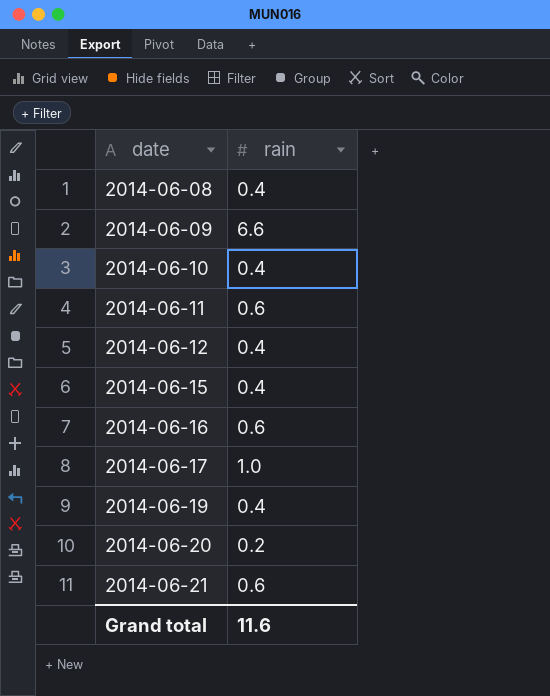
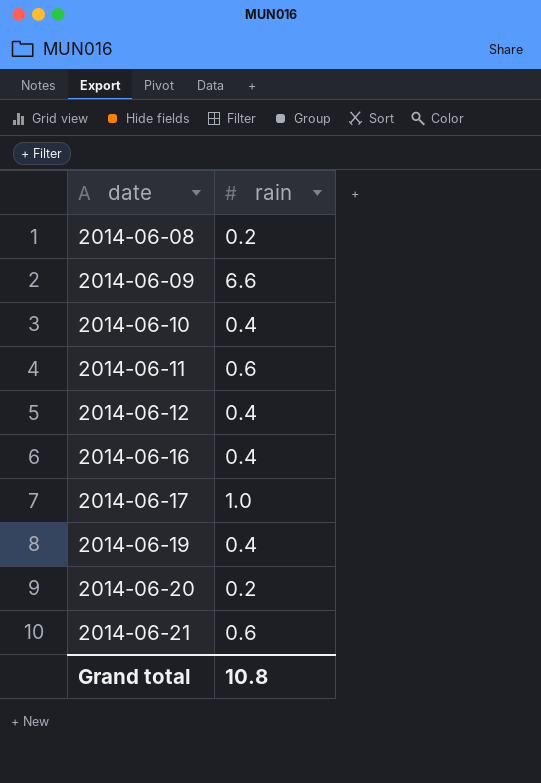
row 2014-06-15: 0.4 -> none
2014-06-08 | rain: 0.4 -> 0.2
2014-06-16 | rain: 0.6 -> 0.4
Grand total | rain: 11.6 -> 10.8

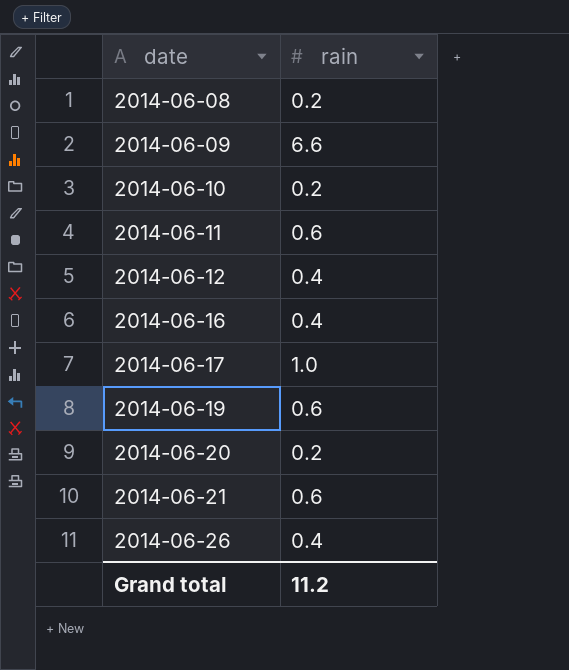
2014-06-10 | rain: 0.4 -> 0.2
2014-06-19 | rain: 0.4 -> 0.6
row 2014-06-26: none -> 0.4
Grand total | rain: 10.8 -> 11.2

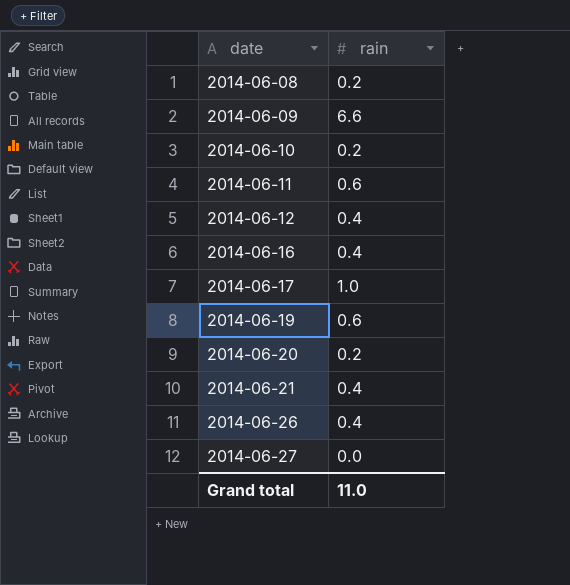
2014-06-21 | rain: 0.6 -> 0.4
row 2014-06-27: none -> 0.0
Grand total | rain: 11.2 -> 11.0

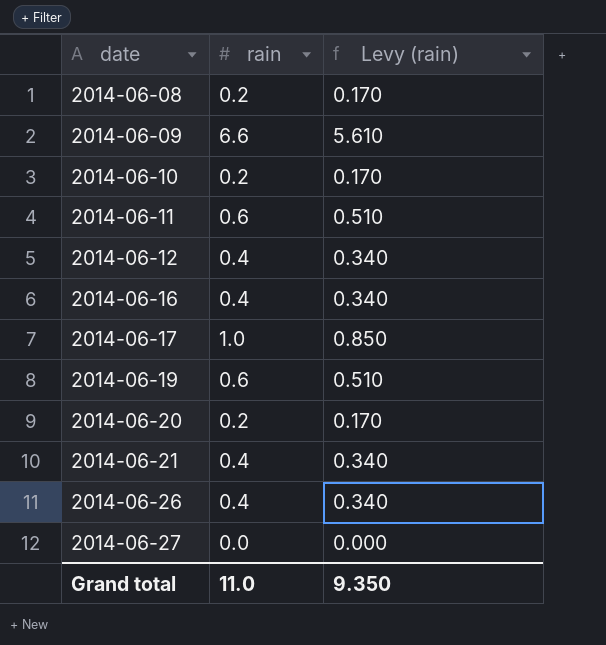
column Levy (rain) | formula: none -> [rain] * 0.85

